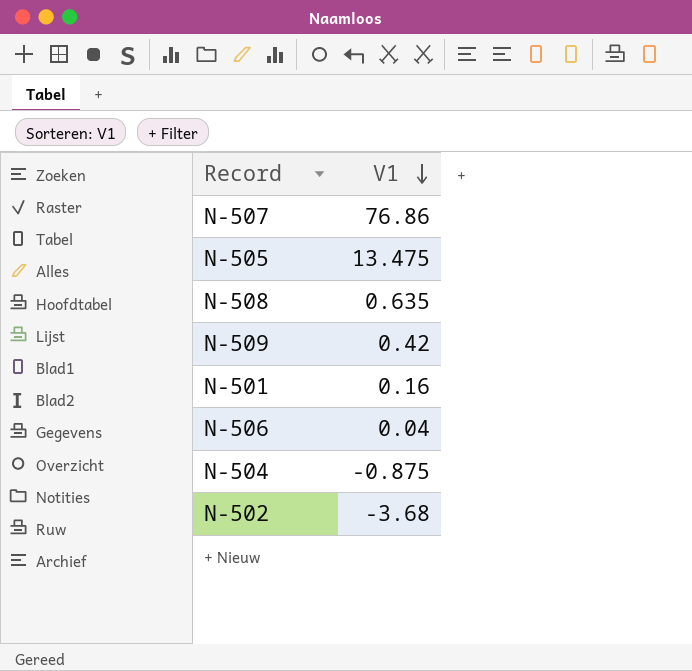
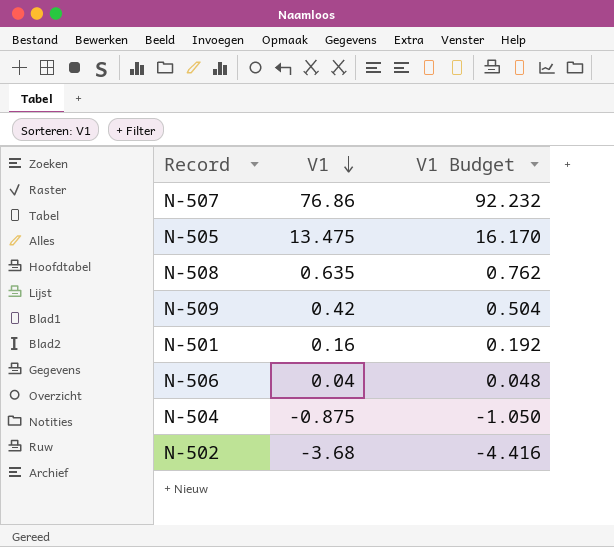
column V1 Budget | formula: none -> [V1] * 1.2

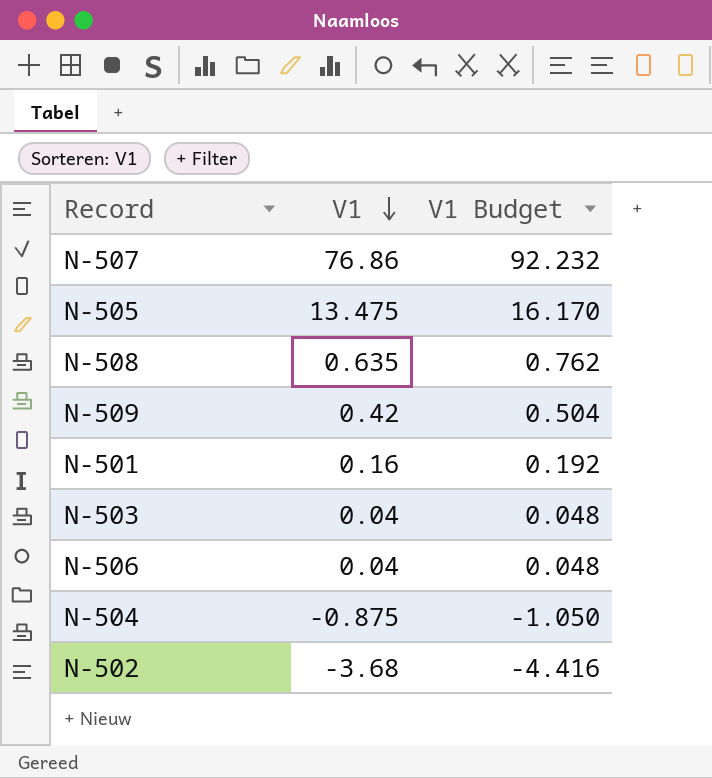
row N-503: none -> 0.04 | 0.048

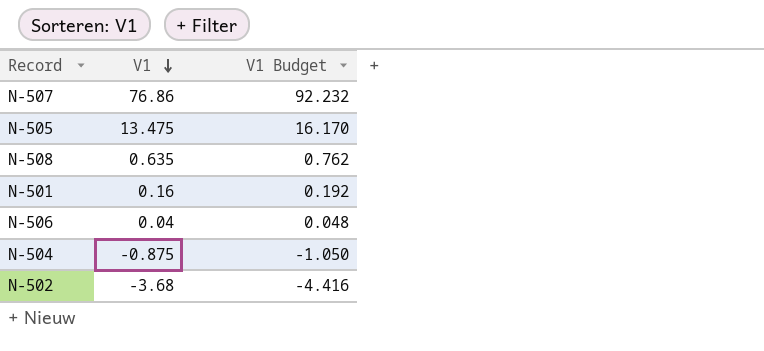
row N-509: 0.42 | 0.504 -> none
row N-503: 0.04 | 0.048 -> none

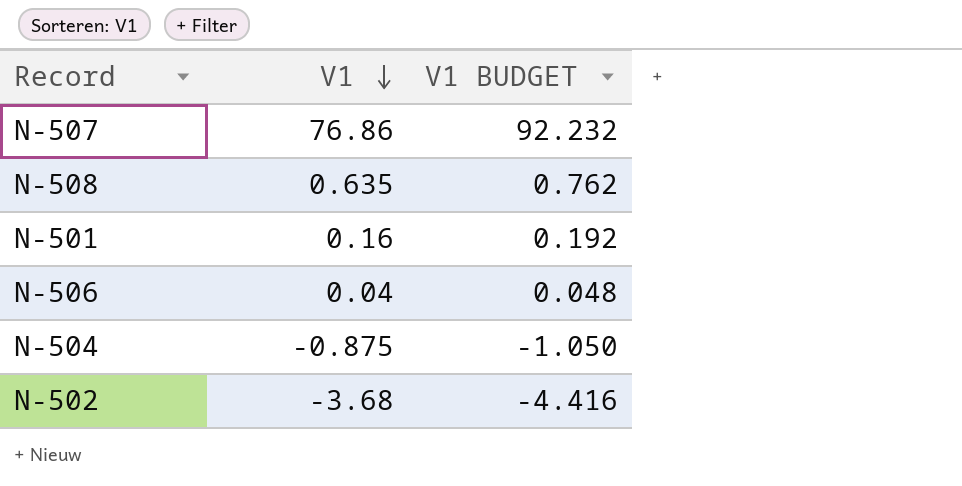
column name: V1 Budget -> V1 BUDGET
row N-505: 13.475 | 16.170 -> none

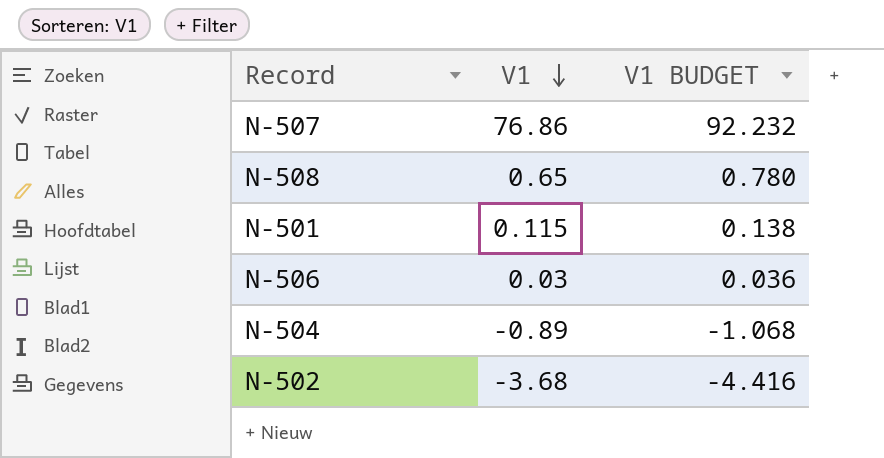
N-508 | V1: 0.635 -> 0.65
N-508 | V1 BUDGET: 0.762 -> 0.780
N-501 | V1: 0.16 -> 0.115
N-501 | V1 BUDGET: 0.192 -> 0.138
N-506 | V1: 0.04 -> 0.03
N-506 | V1 BUDGET: 0.048 -> 0.036
N-504 | V1: -0.875 -> -0.89
N-504 | V1 BUDGET: -1.050 -> -1.068

